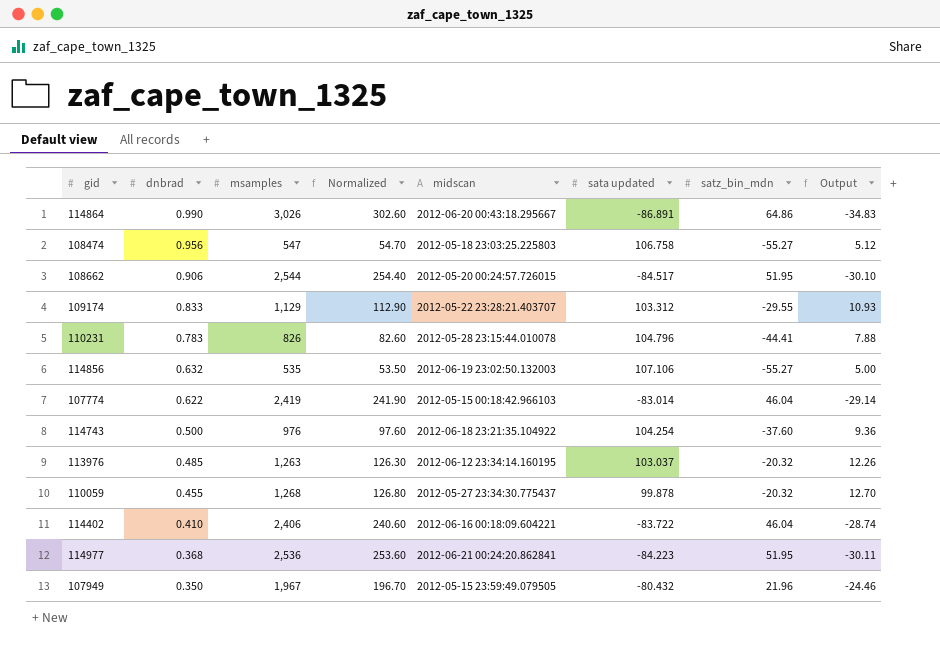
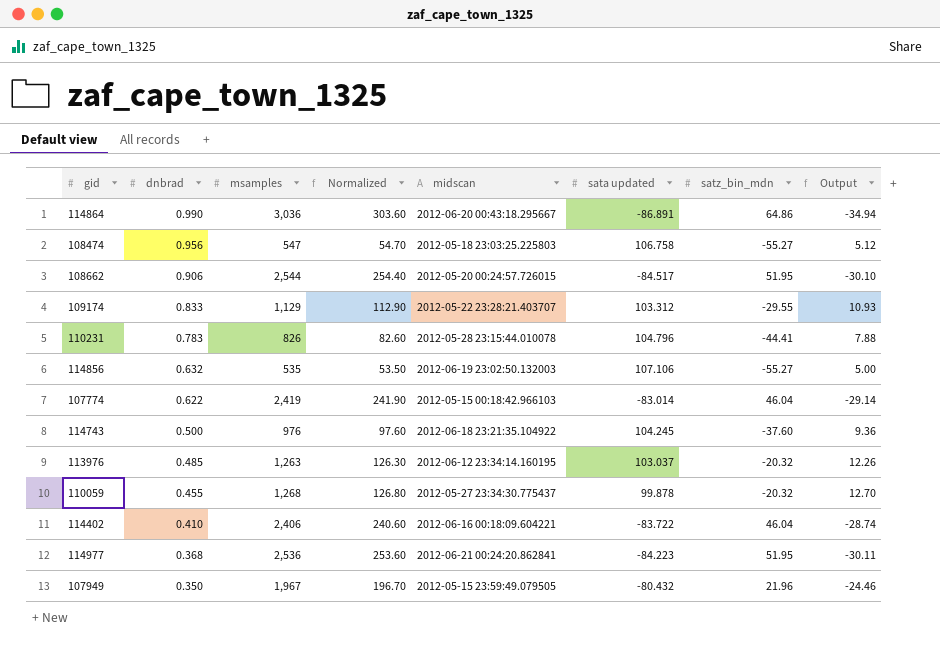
114864 | msamples: 3,026 -> 3,036
114864 | Normalized: 302.60 -> 303.60
114864 | Output: -34.83 -> -34.94
114743 | sata updated: 104.254 -> 104.245

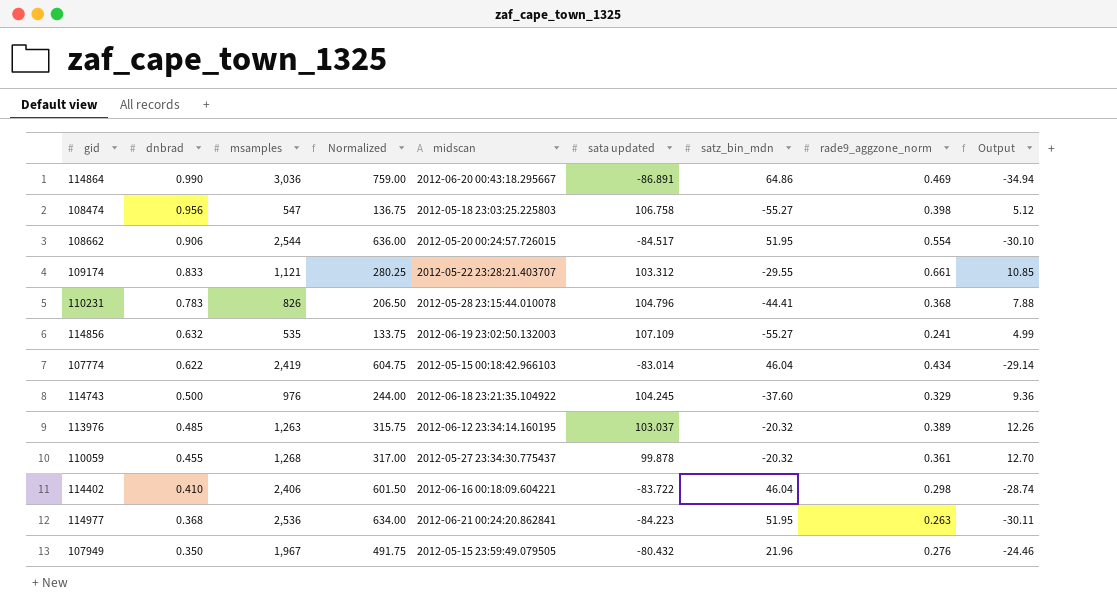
column Normalized | formula: [msamples] * 0.1 -> [msamples] * 0.25
column rade9_aggzone_norm | position: none -> 8
109174 | msamples: 1,129 -> 1,121
109174 | Output: 10.93 -> 10.85
114856 | sata updated: 107.106 -> 107.109
114856 | Output: 5.00 -> 4.99

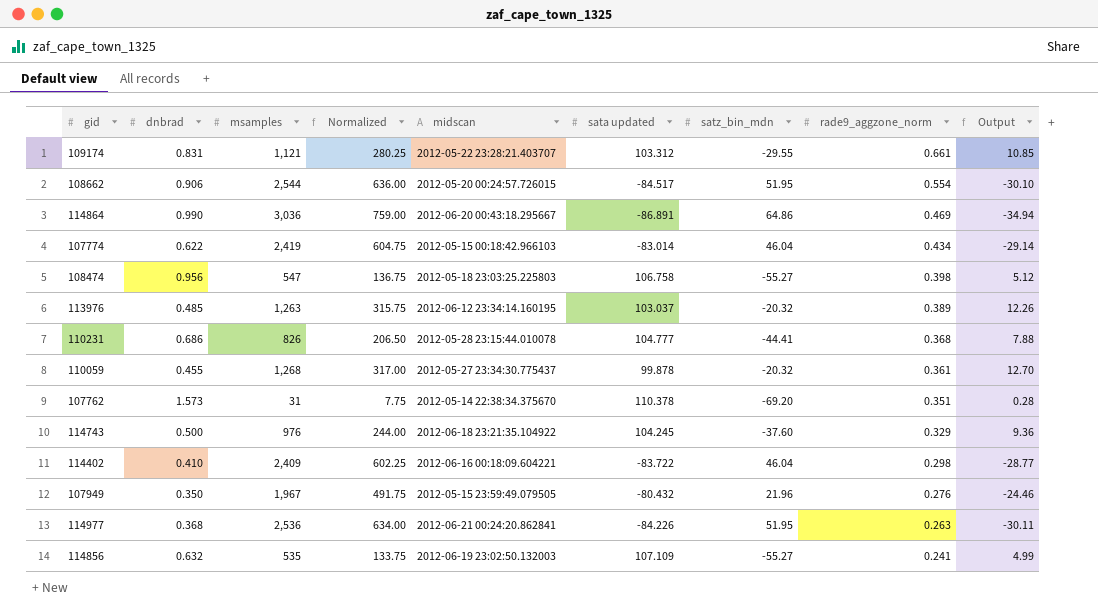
row order: dnbrad descending -> rade9_aggzone_norm descending
109174 | dnbrad: 0.833 -> 0.831
110231 | dnbrad: 0.783 -> 0.686
110231 | sata updated: 104.796 -> 104.777
row 107762: none -> 1.573 | 31 | 7.75 | 2012-05-14 22:38:34.375670 | 110.378 | -69.20 | 0.351 | 0.28
114402 | msamples: 2,406 -> 2,409
114402 | Normalized: 601.50 -> 602.25
114402 | Output: -28.74 -> -28.77
114977 | sata updated: -84.223 -> -84.226

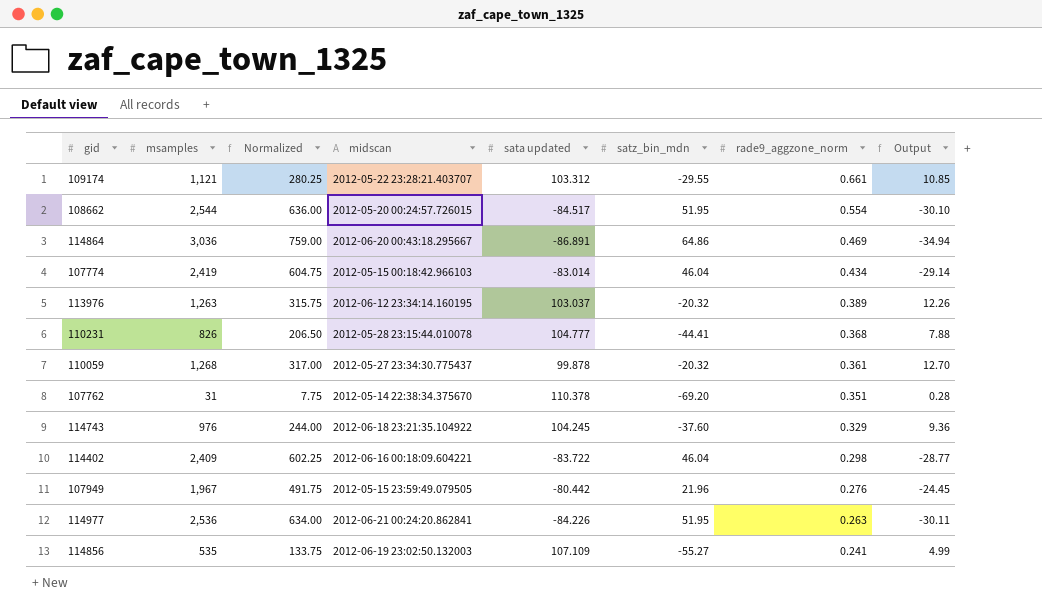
column dnbrad | position: 2 -> none
row 108474: 0.956 | 547 | 136.75 | 2012-05-18 23:03:25.225803 | 106.758 | -55.27 | 0.398 | 5.12 -> none
107949 | sata updated: -80.432 -> -80.442
107949 | Output: -24.46 -> -24.45

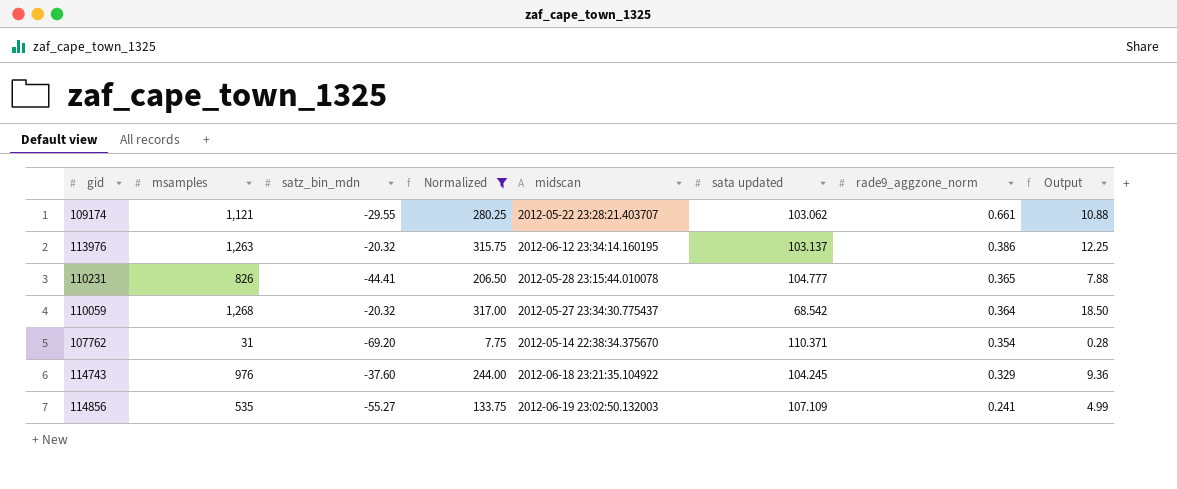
filter: none -> Normalized <= 317.00
column satz_bin_mdn | position: 6 -> 3
109174 | sata updated: 103.312 -> 103.062
109174 | Output: 10.85 -> 10.88
113976 | sata updated: 103.037 -> 103.137
113976 | rade9_aggzone_norm: 0.389 -> 0.386
113976 | Output: 12.26 -> 12.25
110231 | rade9_aggzone_norm: 0.368 -> 0.365
110059 | sata updated: 99.878 -> 68.542
110059 | rade9_aggzone_norm: 0.361 -> 0.364
110059 | Output: 12.70 -> 18.50
107762 | sata updated: 110.378 -> 110.371
107762 | rade9_aggzone_norm: 0.351 -> 0.354

